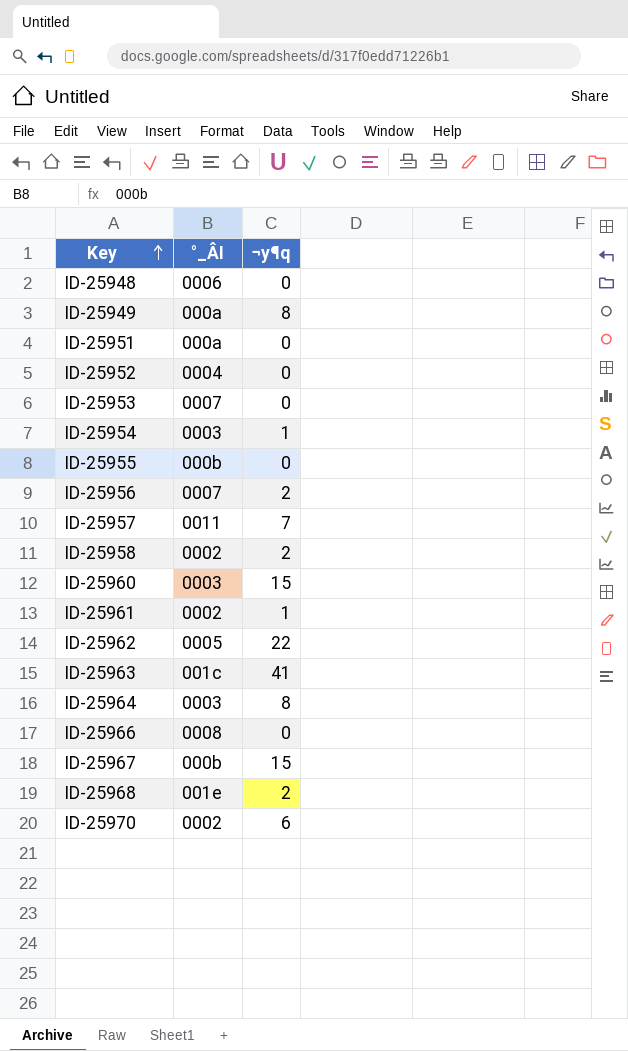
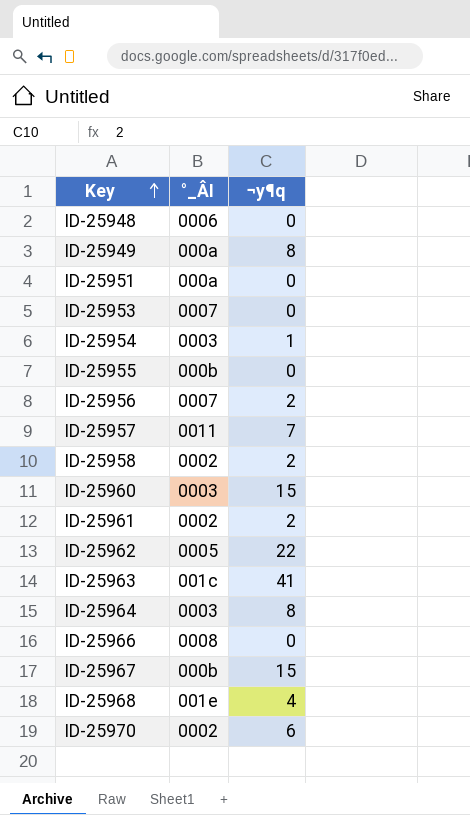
row ID-25952: 0004 | 0 -> none
ID-25961 | ¬y¶q: 1 -> 2
ID-25968 | ¬y¶q: 2 -> 4

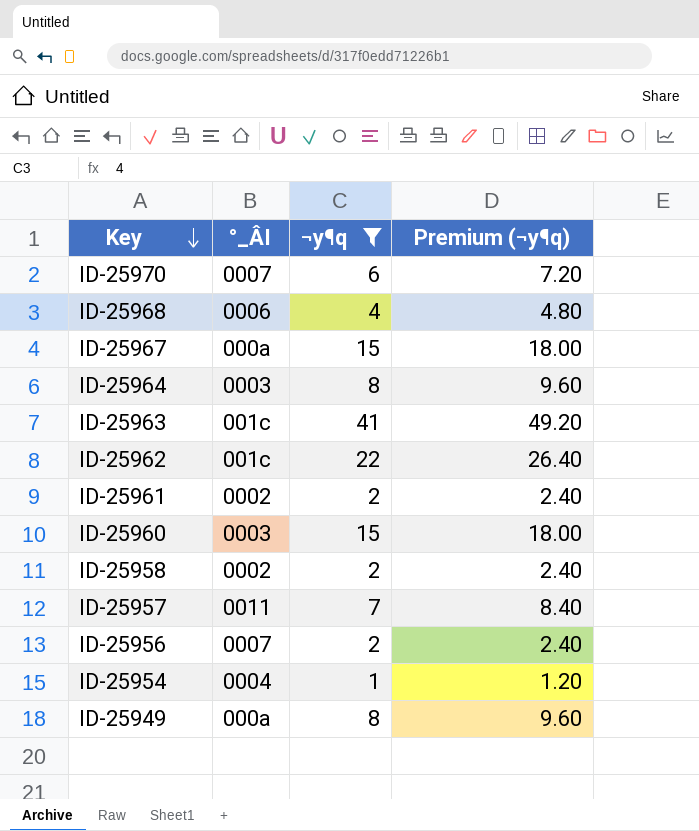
filter: none -> ¬y¶q != 0
row order: Key ascending -> Key descending
column Premium (¬y¶q) | formula: none -> [¬y¶q] * 1.2
ID-25970 | °_ÂI: 0002 -> 0007
ID-25968 | °_ÂI: 001e -> 0006
ID-25967 | °_ÂI: 000b -> 000a
ID-25962 | °_ÂI: 0005 -> 001c
ID-25954 | °_ÂI: 0003 -> 0004

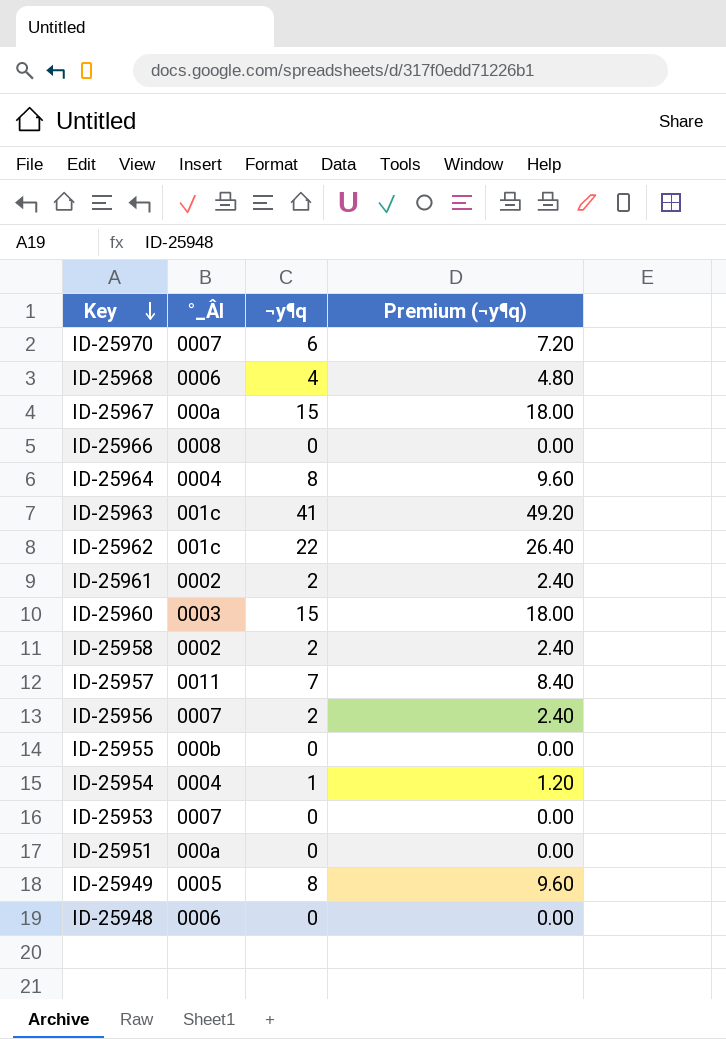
filter: ¬y¶q != 0 -> none
ID-25964 | °_ÂI: 0003 -> 0004
ID-25949 | °_ÂI: 000a -> 0005

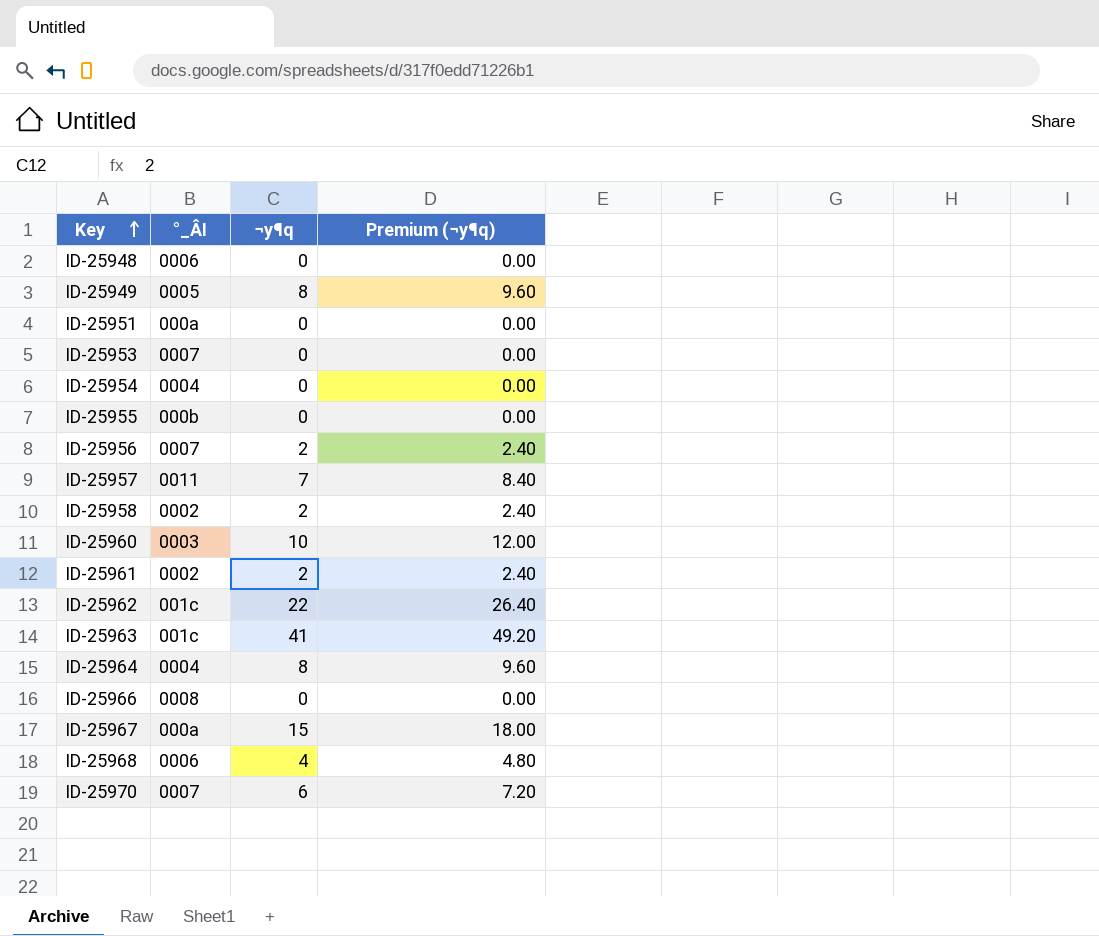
row order: Key descending -> Key ascending
ID-25954 | ¬y¶q: 1 -> 0
ID-25954 | Premium (¬y¶q): 1.20 -> 0.00
ID-25960 | ¬y¶q: 15 -> 10
ID-25960 | Premium (¬y¶q): 18.00 -> 12.00

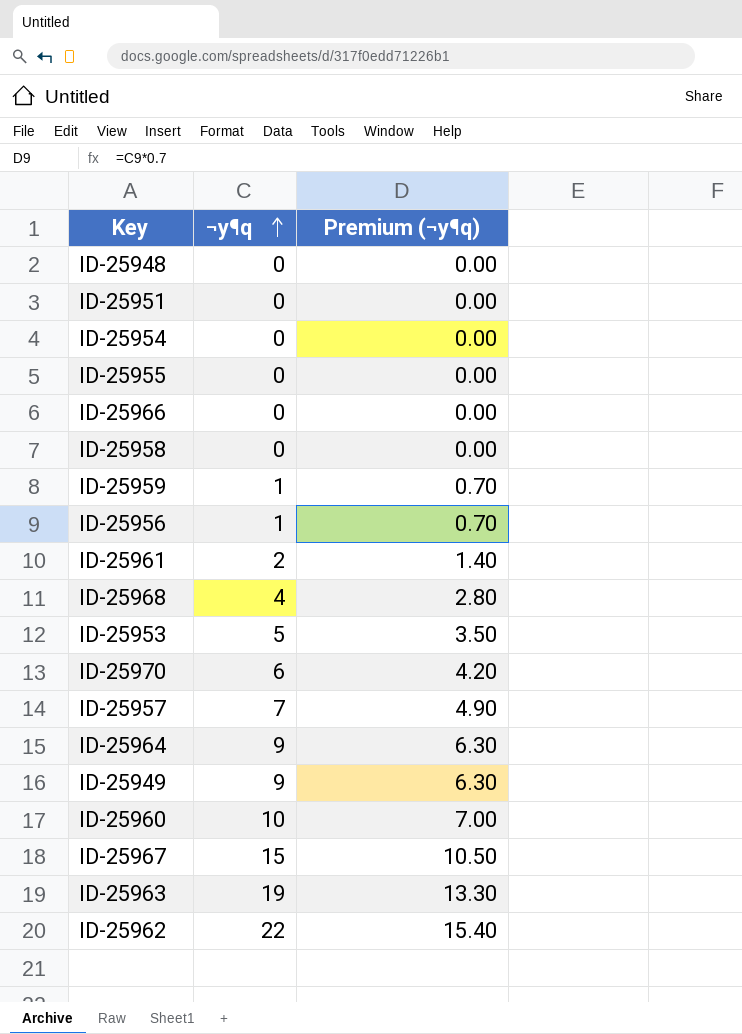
row order: Key ascending -> ¬y¶q ascending
column °_ÂI | position: 2 -> none
column Premium (¬y¶q) | formula: [¬y¶q] * 1.2 -> [¬y¶q] * 0.7
ID-25958 | ¬y¶q: 2 -> 0
row ID-25959: none -> 1 | 0.70
ID-25956 | ¬y¶q: 2 -> 1
ID-25953 | ¬y¶q: 0 -> 5
ID-25964 | ¬y¶q: 8 -> 9
ID-25949 | ¬y¶q: 8 -> 9
ID-25963 | ¬y¶q: 41 -> 19

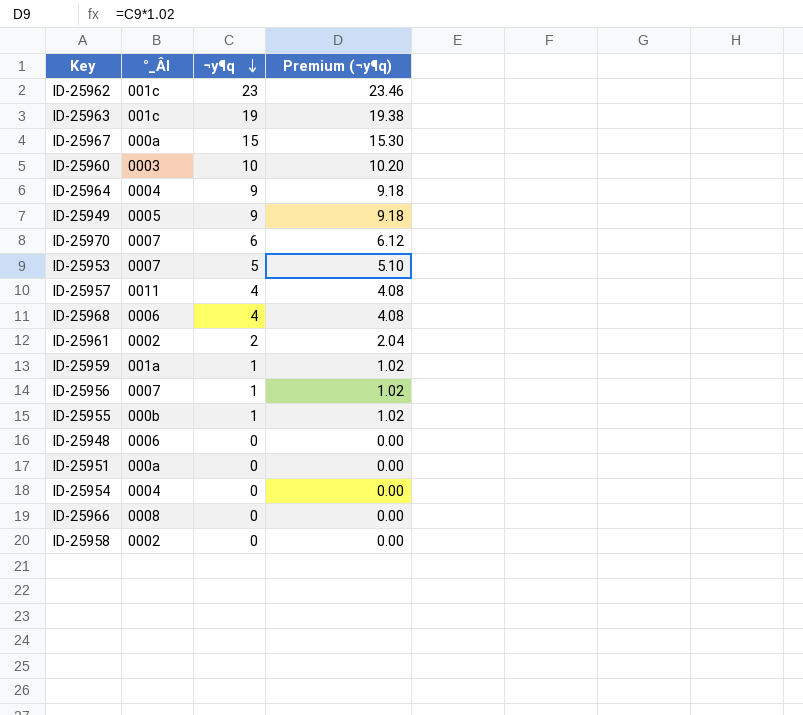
row order: ¬y¶q ascending -> ¬y¶q descending
column °_ÂI | position: none -> 2
column Premium (¬y¶q) | formula: [¬y¶q] * 0.7 -> [¬y¶q] * 1.02
ID-25962 | ¬y¶q: 22 -> 23
ID-25957 | ¬y¶q: 7 -> 4
ID-25955 | ¬y¶q: 0 -> 1

